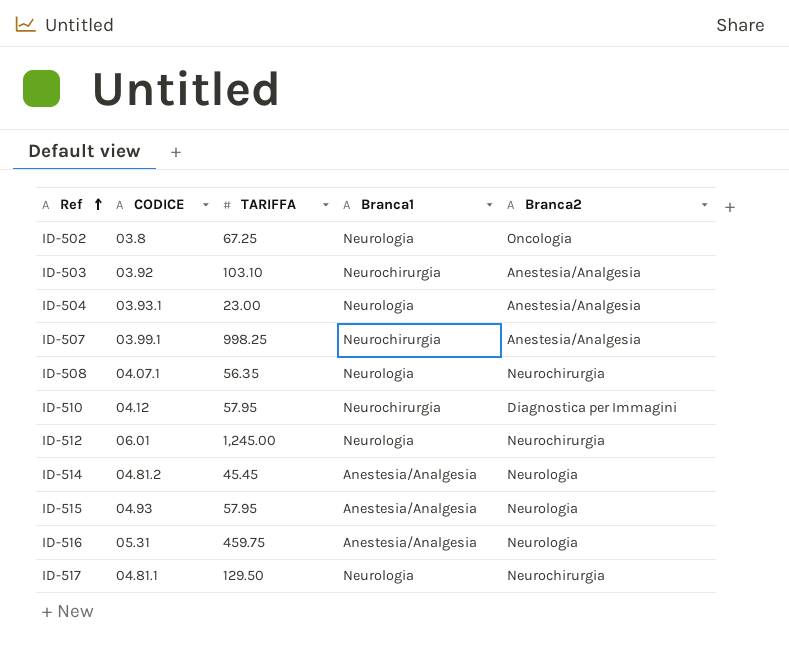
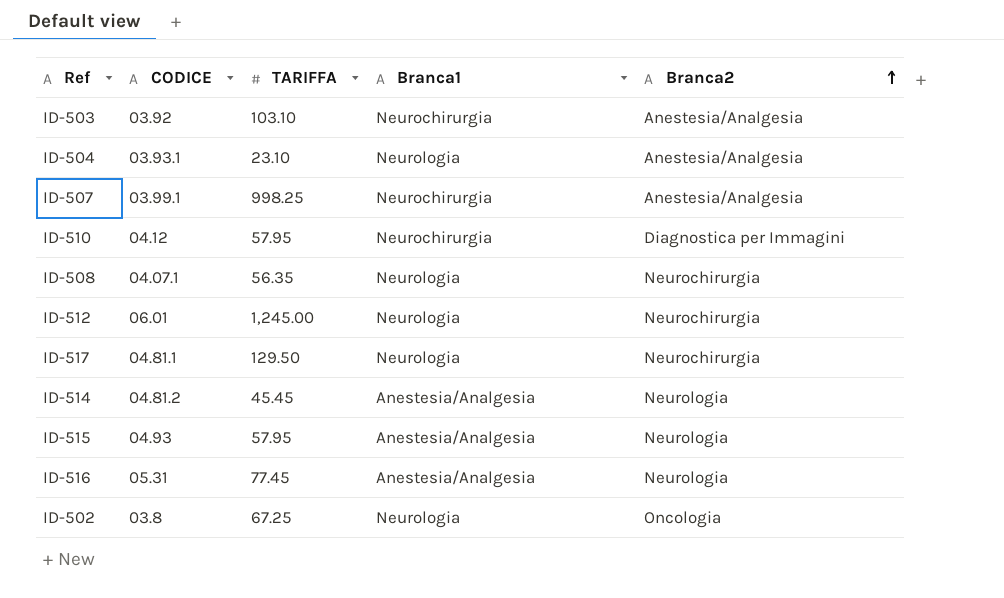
row order: Ref ascending -> Branca2 ascending
ID-504 | TARIFFA: 23.00 -> 23.10
ID-516 | TARIFFA: 459.75 -> 77.45

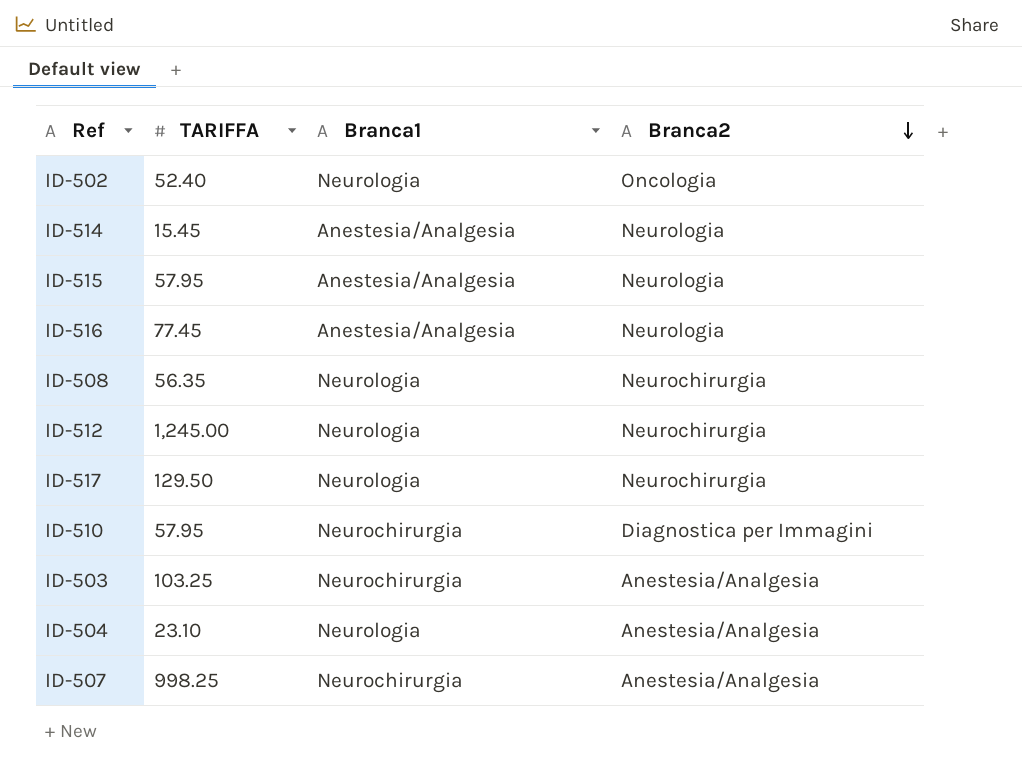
row order: Branca2 ascending -> Branca2 descending
column CODICE | position: 2 -> none
ID-502 | TARIFFA: 67.25 -> 52.40
ID-514 | TARIFFA: 45.45 -> 15.45
ID-503 | TARIFFA: 103.10 -> 103.25

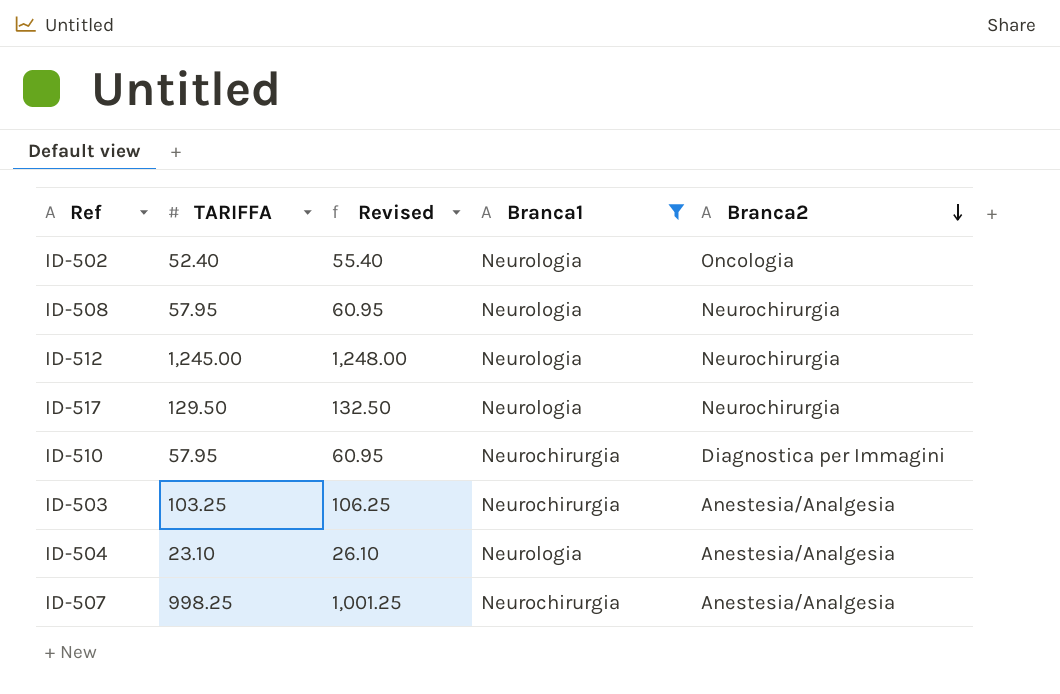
filter: none -> Branca1 != Anestesia/Analgesia
column Revised | formula: none -> [TARIFFA] + 3
ID-508 | TARIFFA: 56.35 -> 57.95

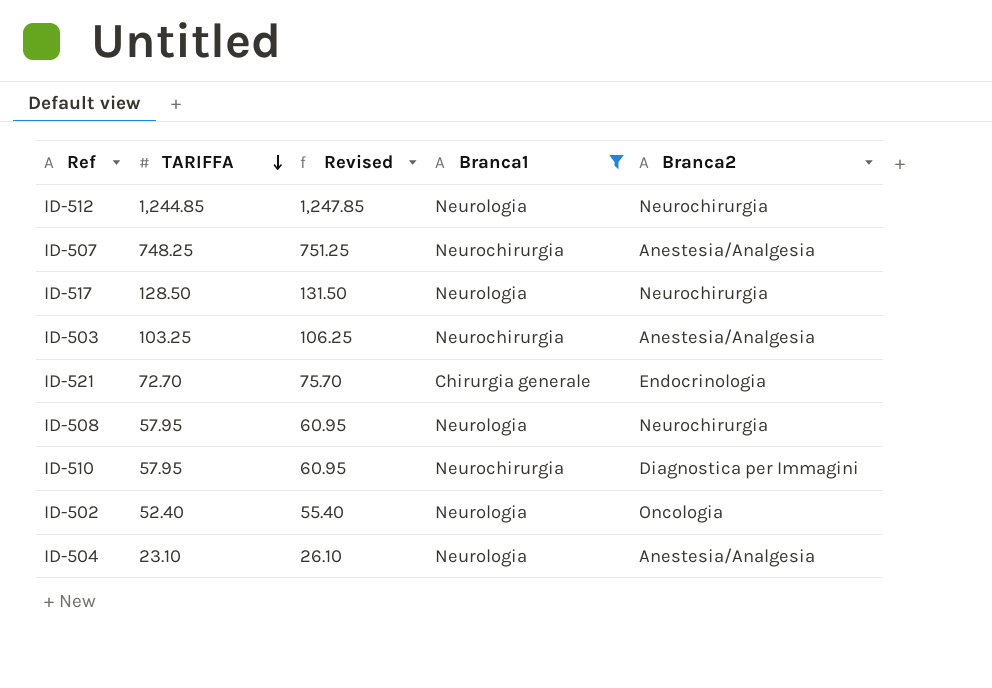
row order: Branca2 descending -> TARIFFA descending
ID-512 | TARIFFA: 1,245.00 -> 1,244.85
ID-512 | Revised: 1,248.00 -> 1,247.85
ID-507 | TARIFFA: 998.25 -> 748.25
ID-507 | Revised: 1,001.25 -> 751.25
ID-517 | TARIFFA: 129.50 -> 128.50
ID-517 | Revised: 132.50 -> 131.50
row ID-521: none -> 72.70 | 75.70 | Chirurgia generale | Endocrinologia

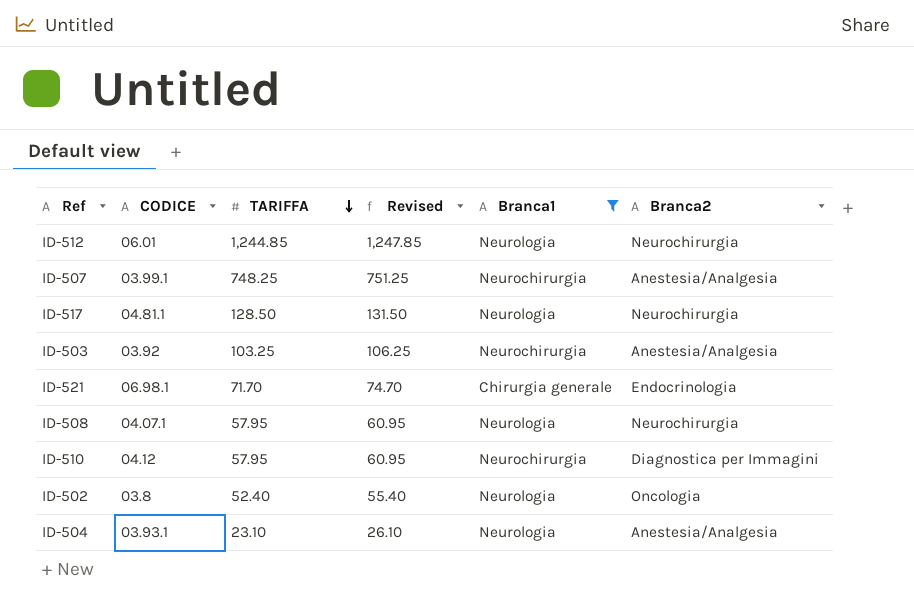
column CODICE | position: none -> 2
ID-521 | TARIFFA: 72.70 -> 71.70
ID-521 | Revised: 75.70 -> 74.70

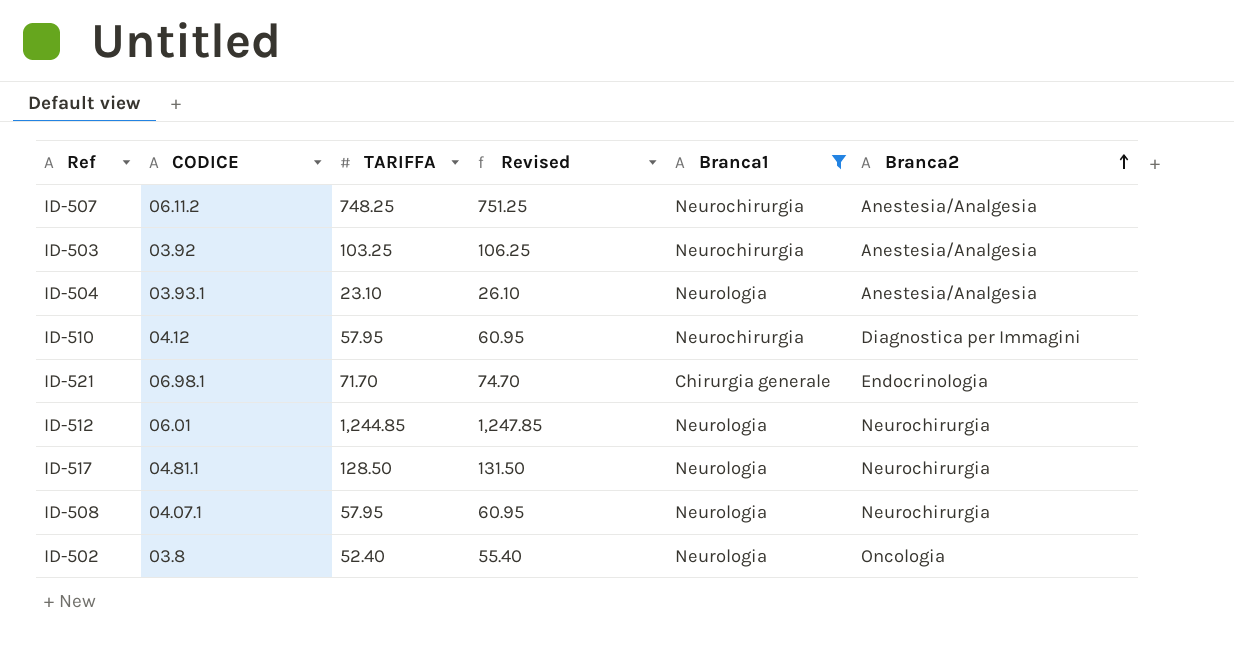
row order: TARIFFA descending -> Branca2 ascending
ID-507 | CODICE: 03.99.1 -> 06.11.2

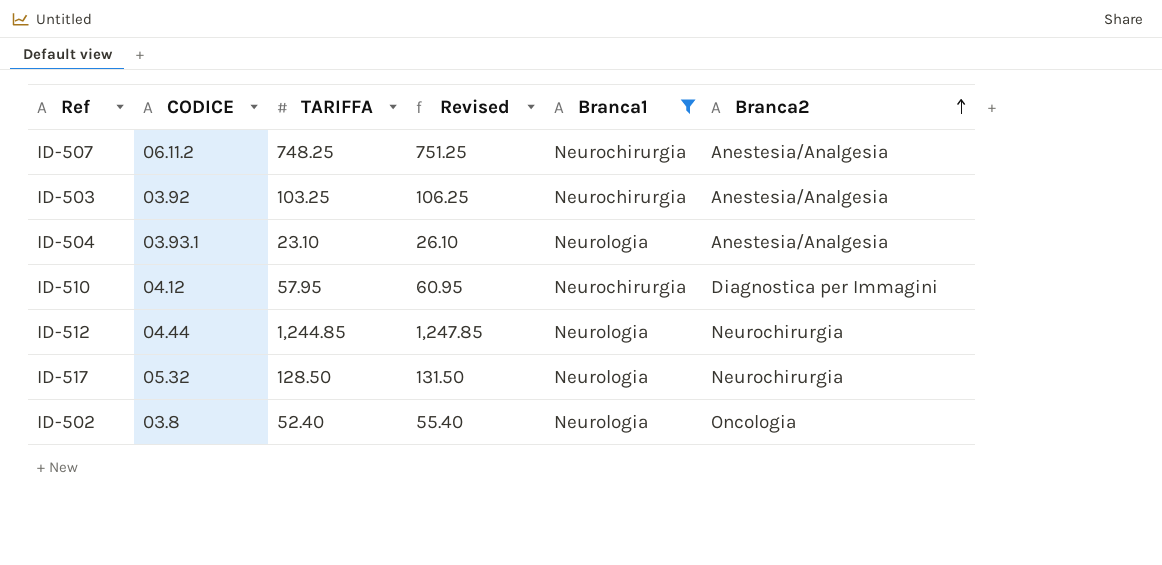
row ID-521: 06.98.1 | 71.70 | 74.70 | Chirurgia generale | Endocrinologia -> none
row ID-508: 04.07.1 | 57.95 | 60.95 | Neurologia | Neurochirurgia -> none
ID-512 | CODICE: 06.01 -> 04.44
ID-517 | CODICE: 04.81.1 -> 05.32

